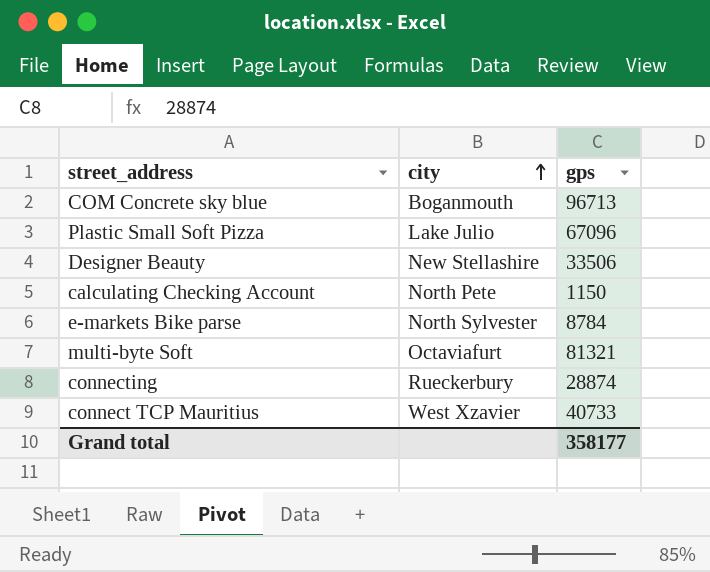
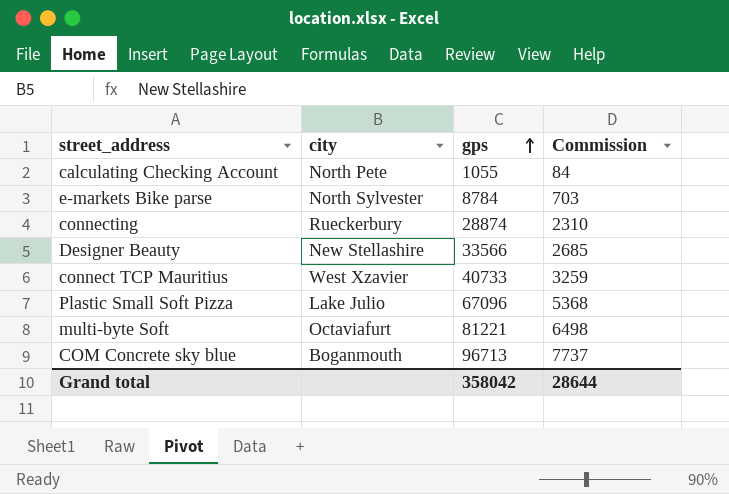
row order: city ascending -> gps ascending
column Commission | formula: none -> [gps] * 0.08
calculating Checking Account | gps: 1150 -> 1055
Designer Beauty | gps: 33506 -> 33566
multi-byte Soft | gps: 81321 -> 81221
Grand total | gps: 358177 -> 358042

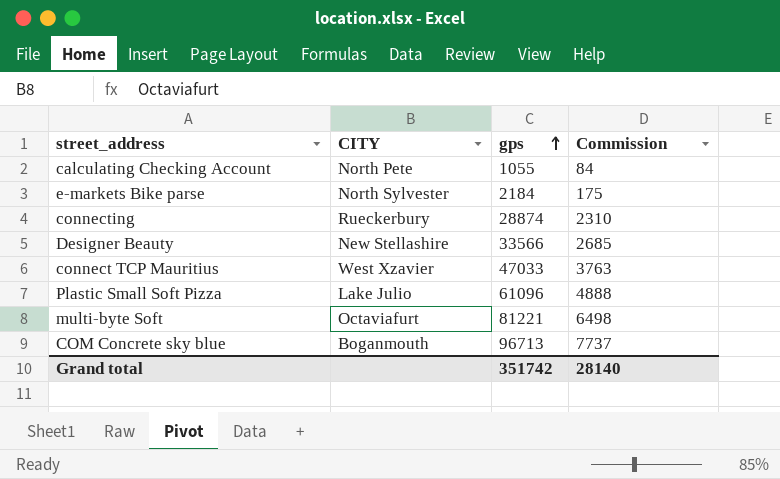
column name: city -> CITY
e-markets Bike parse | gps: 8784 -> 2184
e-markets Bike parse | Commission: 703 -> 175
connect TCP Mauritius | gps: 40733 -> 47033
connect TCP Mauritius | Commission: 3259 -> 3763
Plastic Small Soft Pizza | gps: 67096 -> 61096
Plastic Small Soft Pizza | Commission: 5368 -> 4888
Grand total | gps: 358042 -> 351742
Grand total | Commission: 28644 -> 28140

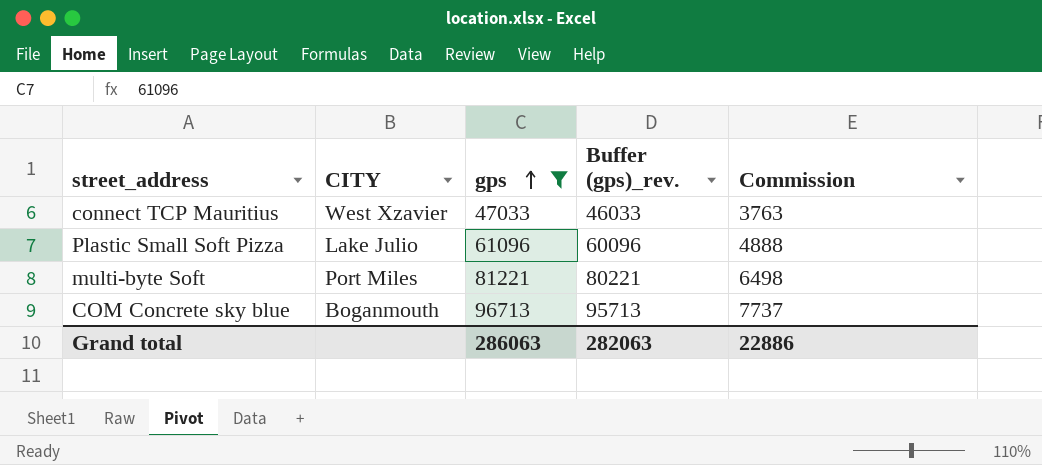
filter: none -> gps >= 47033
column Buffer (gps)_rev. | formula: none -> [gps] - 1000
multi-byte Soft | CITY: Octaviafurt -> Port Miles
Grand total | gps: 351742 -> 286063
Grand total | Commission: 28140 -> 22886

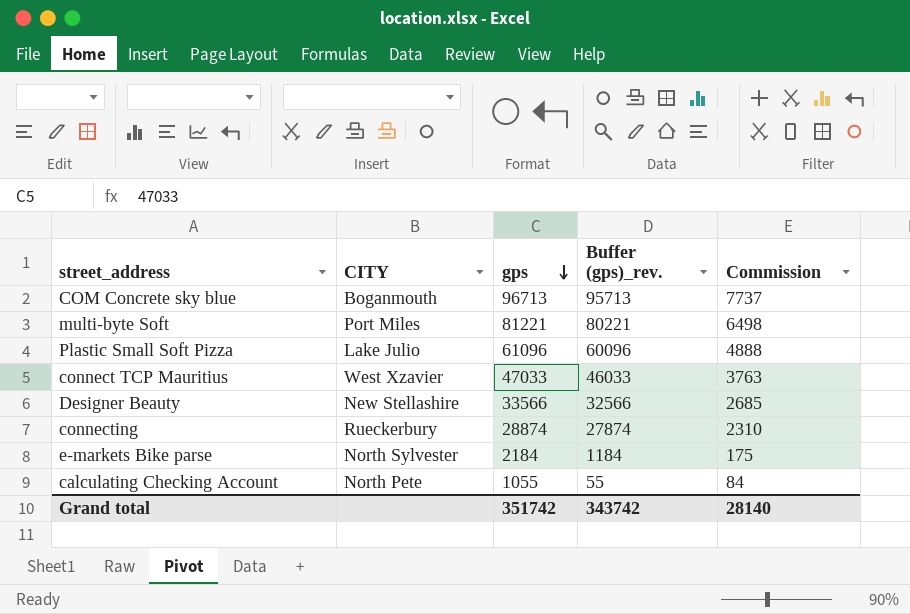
filter: gps >= 47033 -> none
row order: gps ascending -> gps descending
Grand total | gps: 286063 -> 351742
Grand total | Buffer (gps)_rev.: 282063 -> 343742
Grand total | Commission: 22886 -> 28140

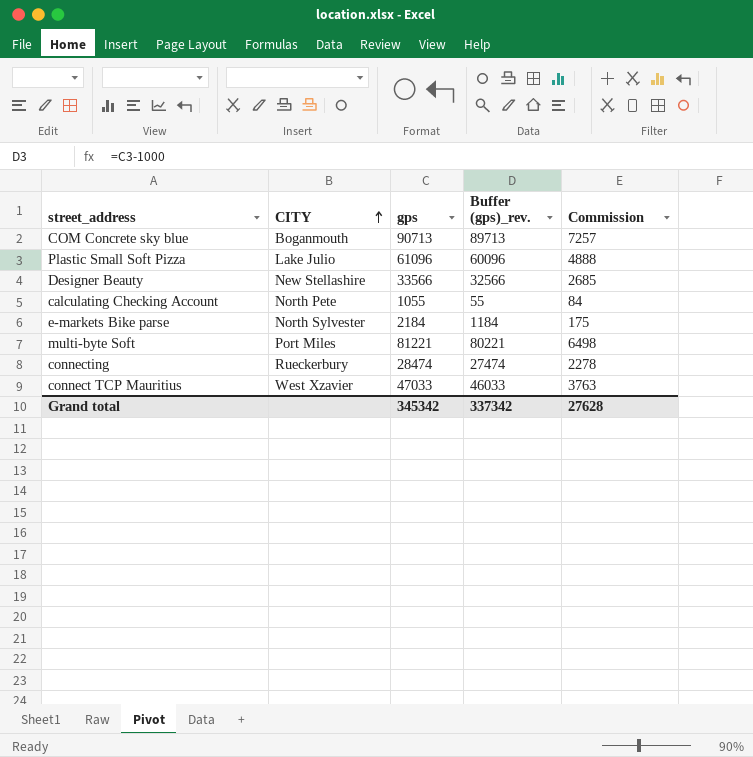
row order: gps descending -> CITY ascending
COM Concrete sky blue | gps: 96713 -> 90713
COM Concrete sky blue | Buffer (gps)_rev.: 95713 -> 89713
COM Concrete sky blue | Commission: 7737 -> 7257
connecting | gps: 28874 -> 28474
connecting | Buffer (gps)_rev.: 27874 -> 27474
connecting | Commission: 2310 -> 2278
Grand total | gps: 351742 -> 345342
Grand total | Buffer (gps)_rev.: 343742 -> 337342
Grand total | Commission: 28140 -> 27628

